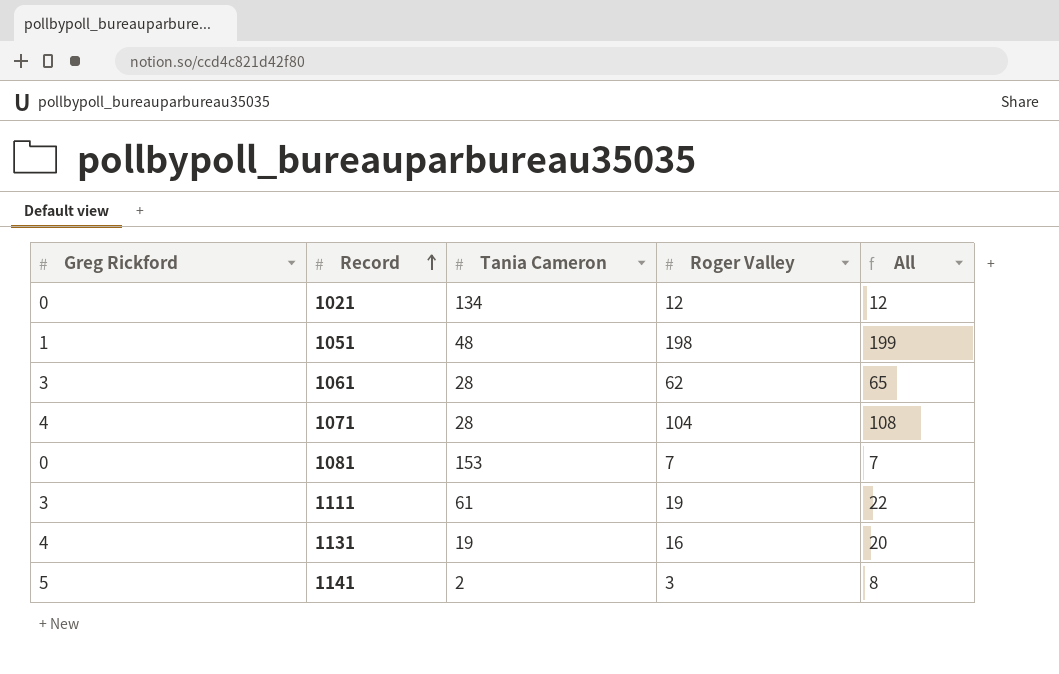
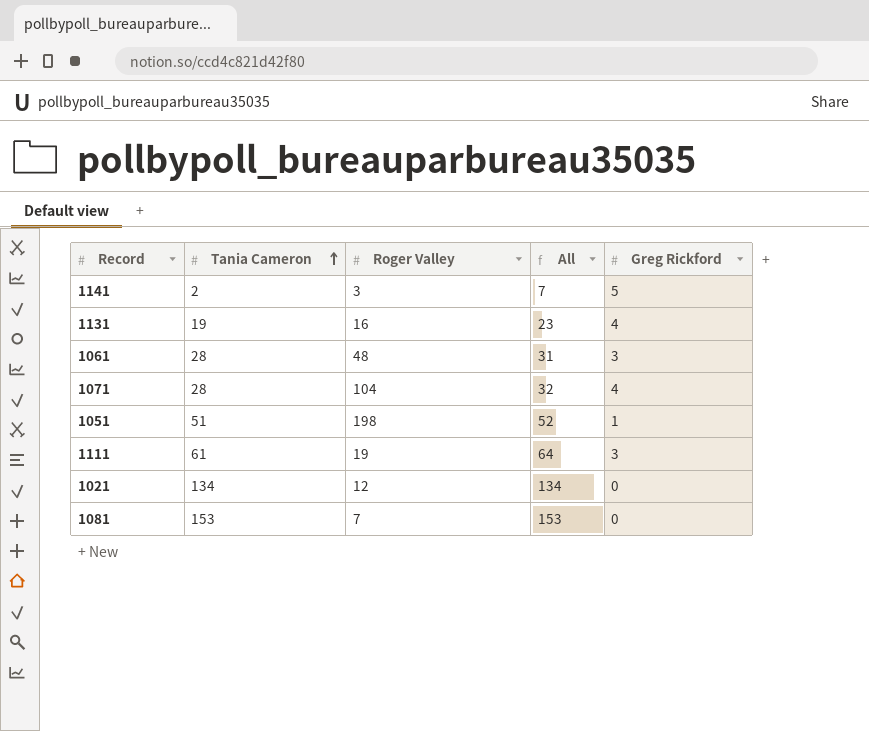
row order: Record ascending -> Tania Cameron ascending
column All | formula: [Greg Rickford] + [Roger Valley] -> [Tania Cameron] + [Greg Rickford]
column Greg Rickford | position: 1 -> 5
1061 | Roger Valley: 62 -> 48
1051 | Tania Cameron: 48 -> 51

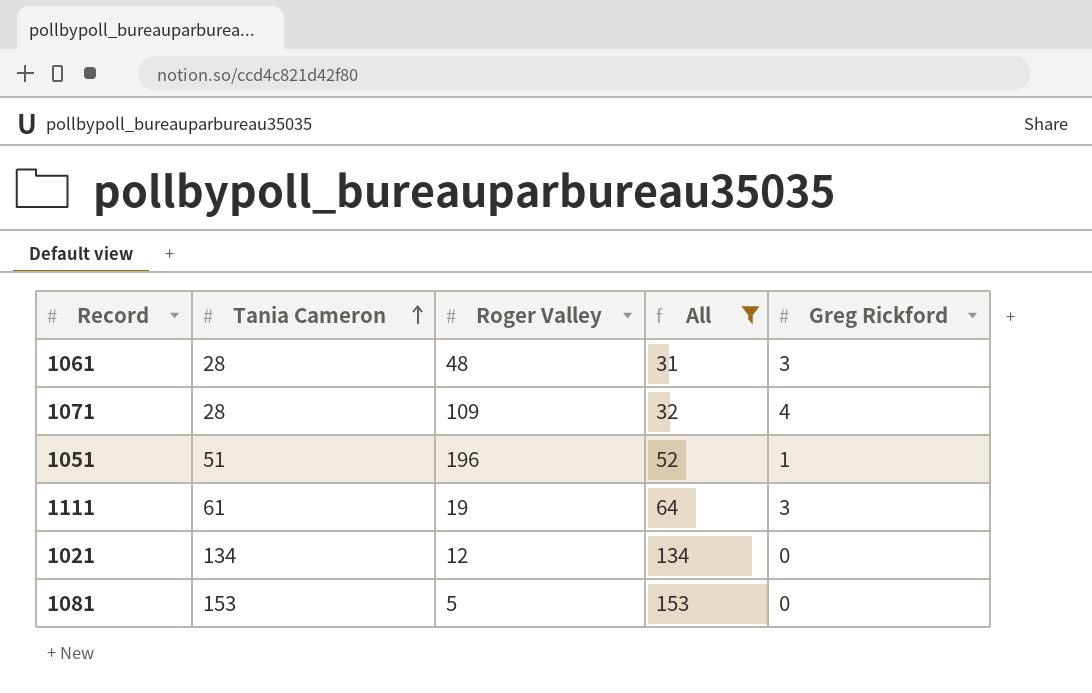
filter: none -> All >= 31
1071 | Roger Valley: 104 -> 109
1051 | Roger Valley: 198 -> 196
1081 | Roger Valley: 7 -> 5

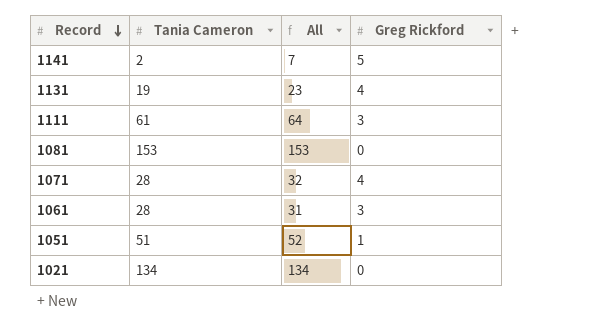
filter: All >= 31 -> none
row order: Tania Cameron ascending -> Record descending
column Roger Valley | position: 3 -> none

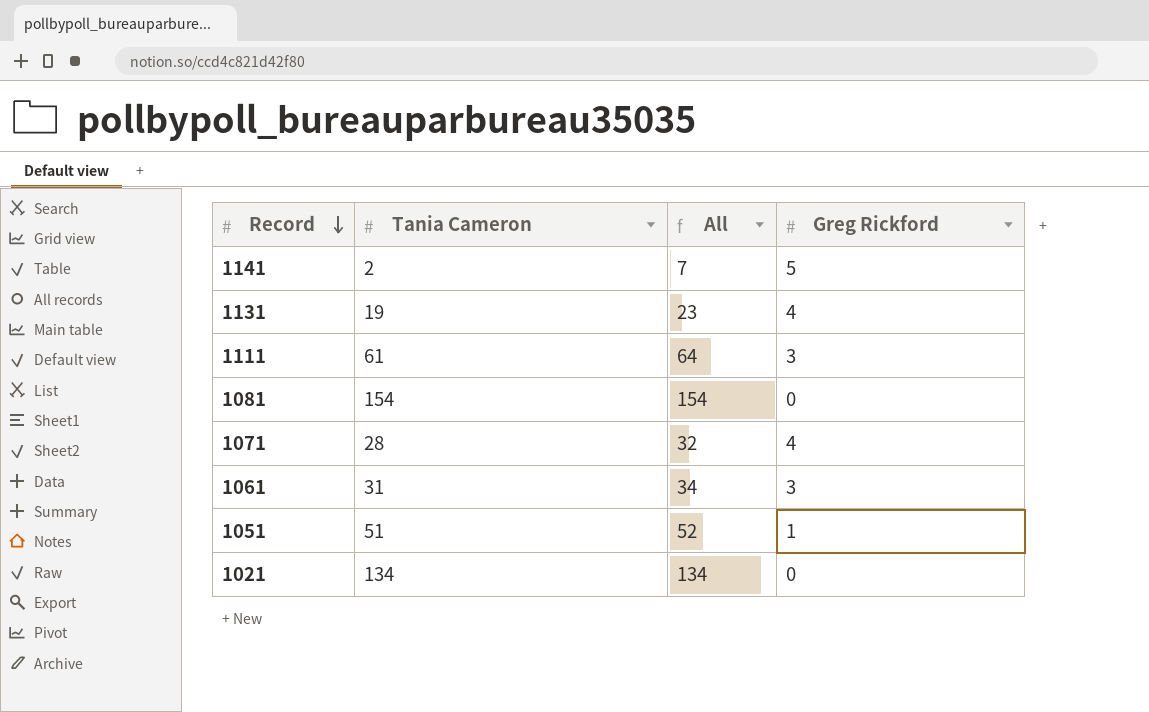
1081 | Tania Cameron: 153 -> 154
1081 | All: 153 -> 154
1061 | Tania Cameron: 28 -> 31
1061 | All: 31 -> 34

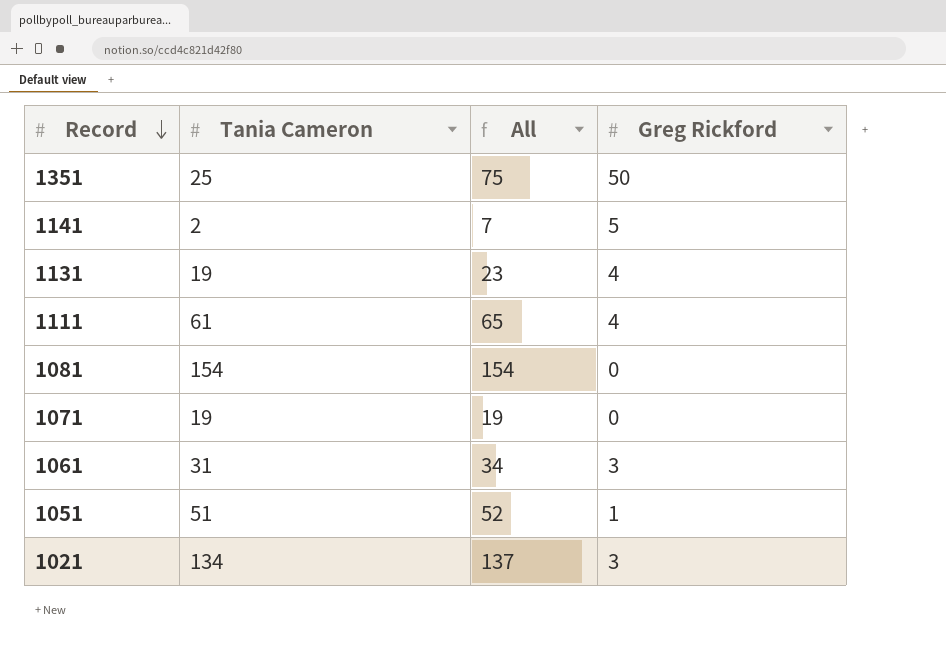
row 1351: none -> 25 | 75 | 50
1111 | All: 64 -> 65
1111 | Greg Rickford: 3 -> 4
1071 | Tania Cameron: 28 -> 19
1071 | All: 32 -> 19
1071 | Greg Rickford: 4 -> 0
1021 | All: 134 -> 137
1021 | Greg Rickford: 0 -> 3

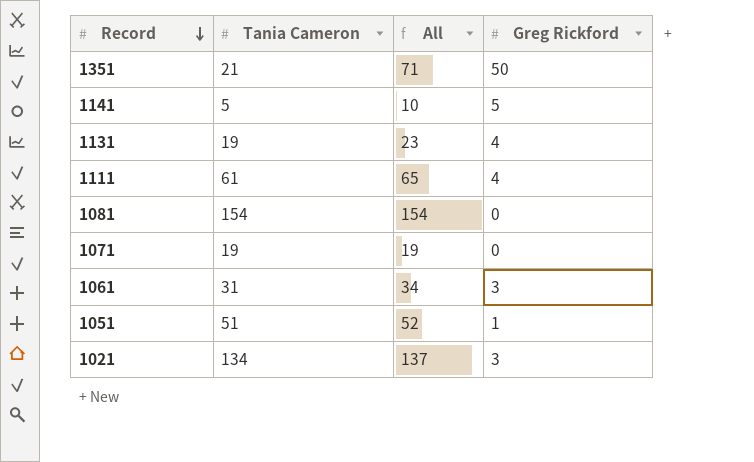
1351 | Tania Cameron: 25 -> 21
1351 | All: 75 -> 71
1141 | Tania Cameron: 2 -> 5
1141 | All: 7 -> 10

